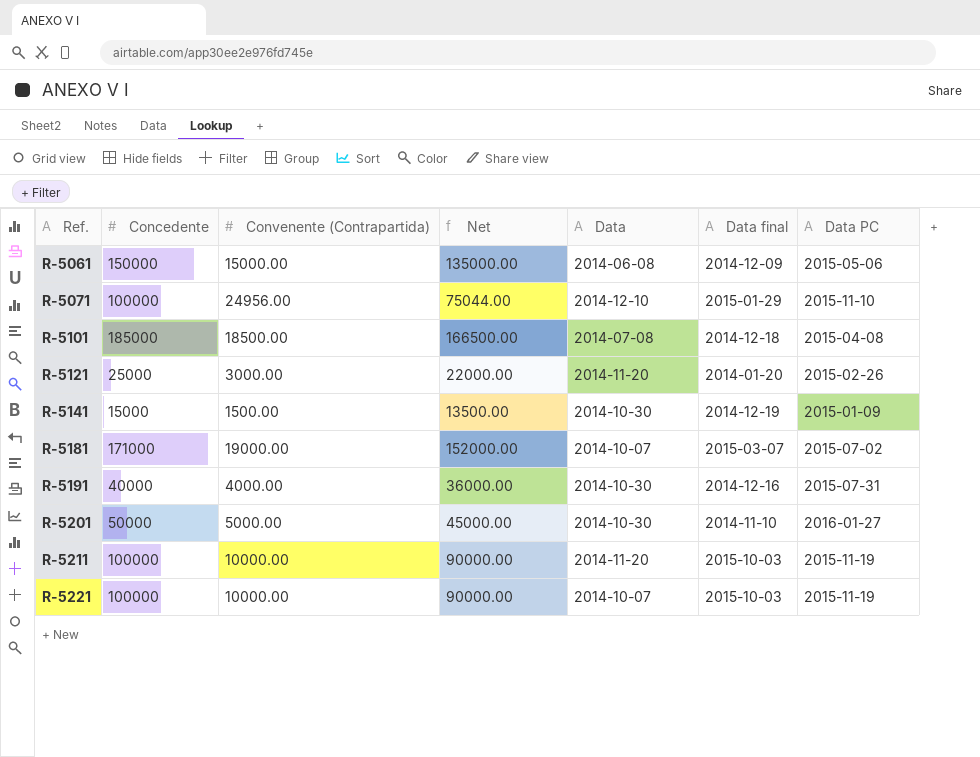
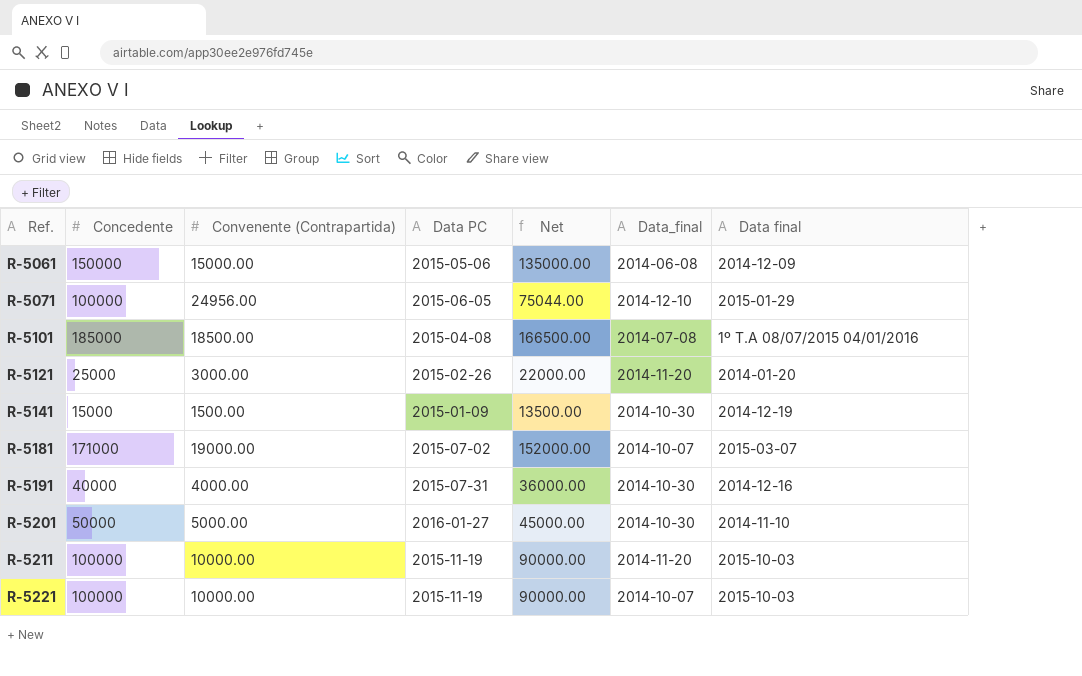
column Data PC | position: 7 -> 4
column name: Data -> Data_final
R-5071 | Data PC: 2015-11-10 -> 2015-06-05
R-5101 | Data final: 2014-12-18 -> 1º T.A 08/07/2015 04/01/2016

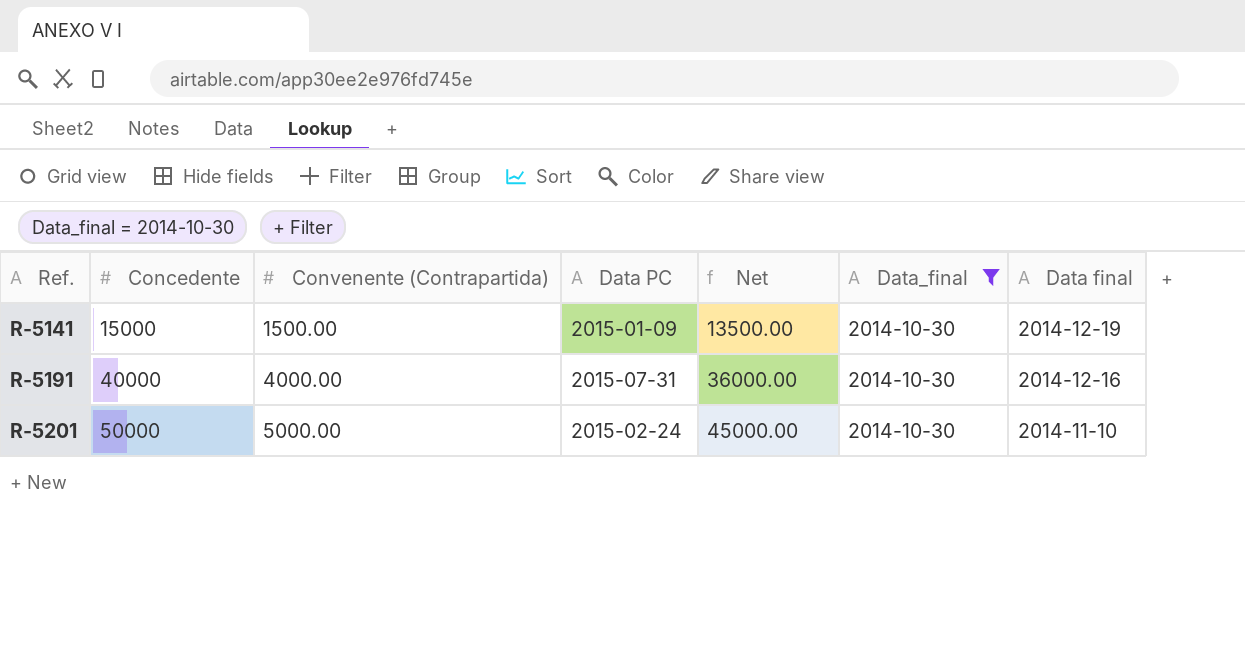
filter: none -> Data_final = 2014-10-30
R-5201 | Data PC: 2016-01-27 -> 2015-02-24

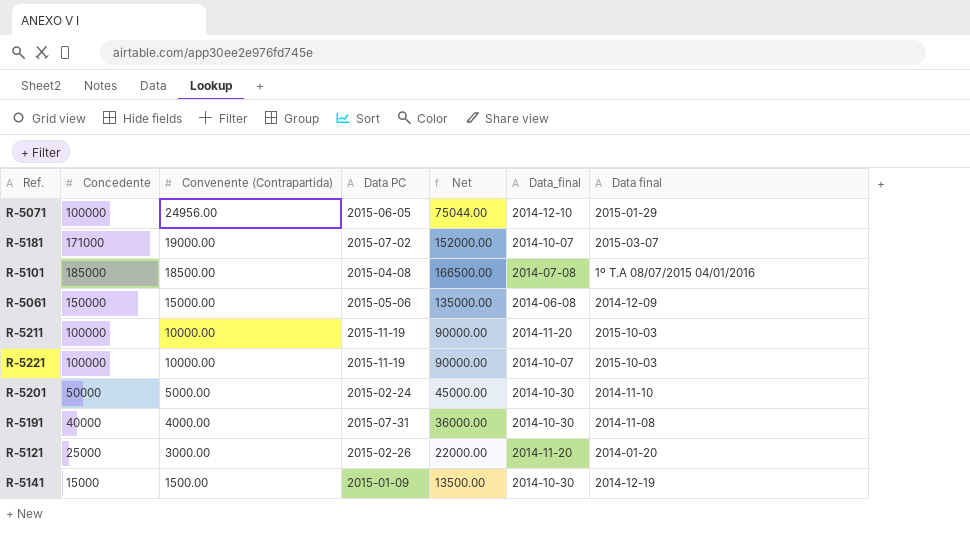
filter: Data_final = 2014-10-30 -> none
row order: Ref. ascending -> Convenente (Contrapartida) descending
R-5191 | Data final: 2014-12-16 -> 2014-11-08

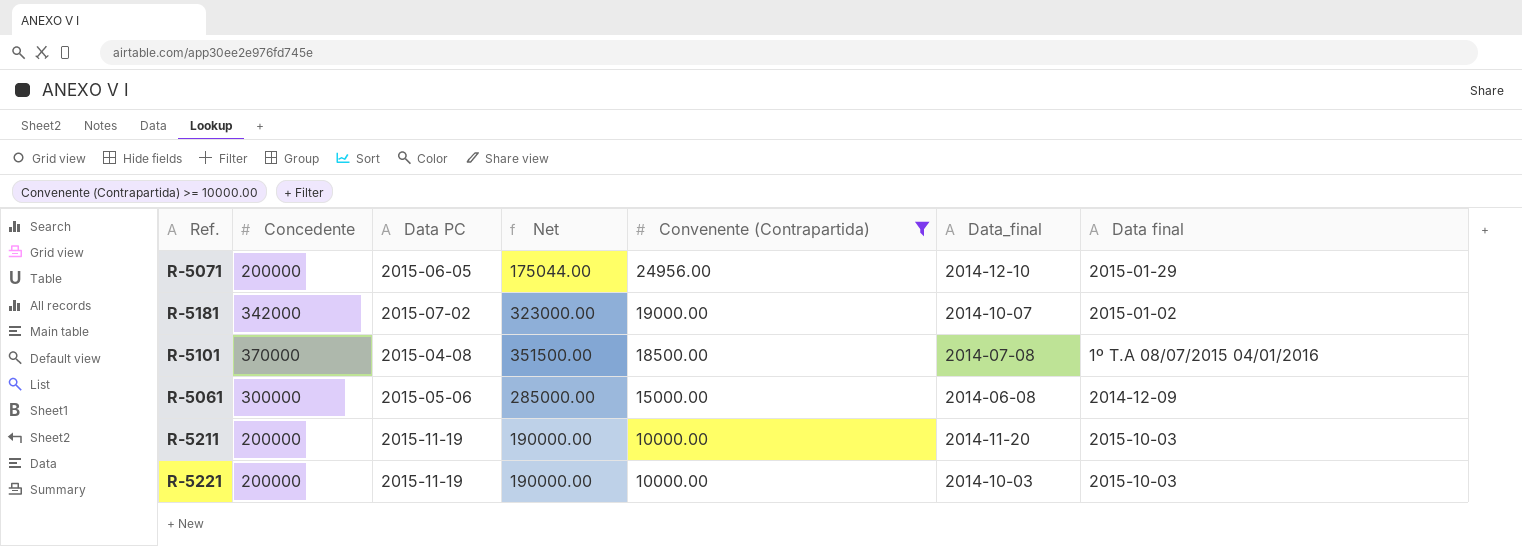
filter: none -> Convenente (Contrapartida) >= 10000.00
column Convenente (Contrapartida) | position: 3 -> 5
R-5071 | Concedente: 100000 -> 200000
R-5071 | Net: 75044.00 -> 175044.00
R-5181 | Concedente: 171000 -> 342000
R-5181 | Net: 152000.00 -> 323000.00
R-5181 | Data final: 2015-03-07 -> 2015-01-02
R-5101 | Concedente: 185000 -> 370000
R-5101 | Net: 166500.00 -> 351500.00
R-5061 | Concedente: 150000 -> 300000
R-5061 | Net: 135000.00 -> 285000.00
R-5211 | Concedente: 100000 -> 200000
R-5211 | Net: 90000.00 -> 190000.00
R-5221 | Concedente: 100000 -> 200000
R-5221 | Net: 90000.00 -> 190000.00
R-5221 | Data_final: 2014-10-07 -> 2014-10-03

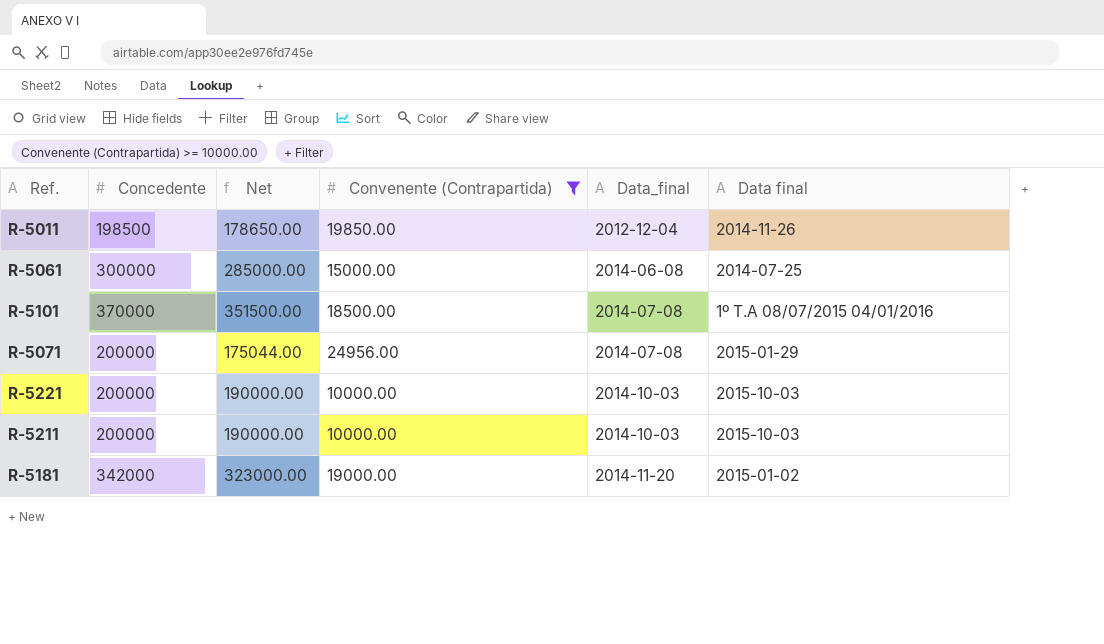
row order: Convenente (Contrapartida) descending -> Data_final ascending
column Data PC | position: 3 -> none
row R-5011: none -> 198500 | 178650.00 | 19850.00 | 2012-12-04 | 2014-11-26
R-5061 | Data final: 2014-12-09 -> 2014-07-25
R-5071 | Data_final: 2014-12-10 -> 2014-07-08
R-5211 | Data_final: 2014-11-20 -> 2014-10-03
R-5181 | Data_final: 2014-10-07 -> 2014-11-20

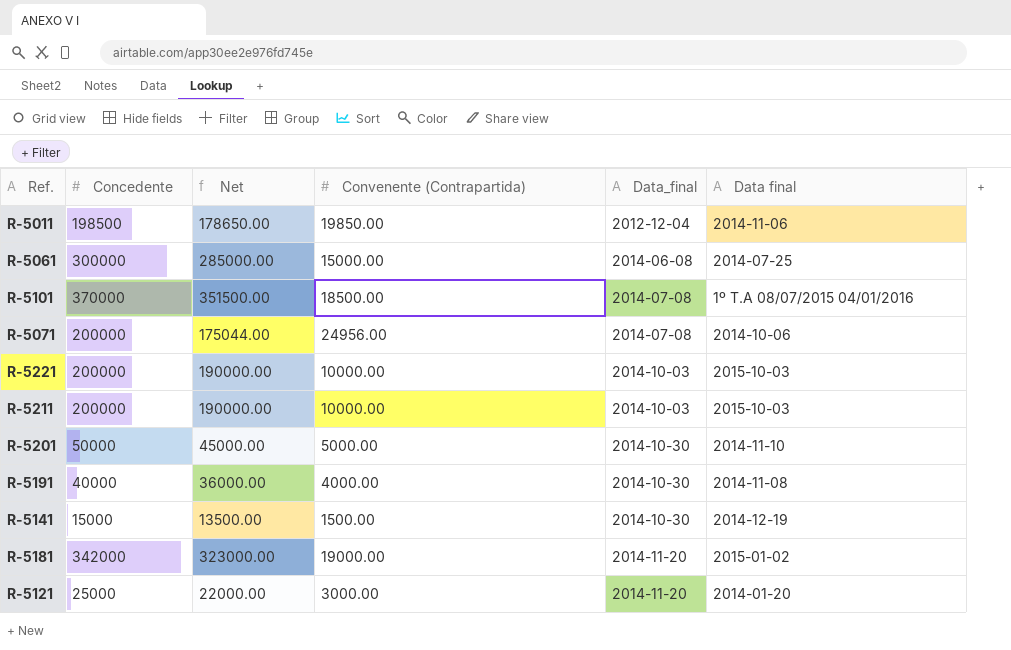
filter: Convenente (Contrapartida) >= 10000.00 -> none
R-5011 | Data final: 2014-11-26 -> 2014-11-06
R-5071 | Data final: 2015-01-29 -> 2014-10-06

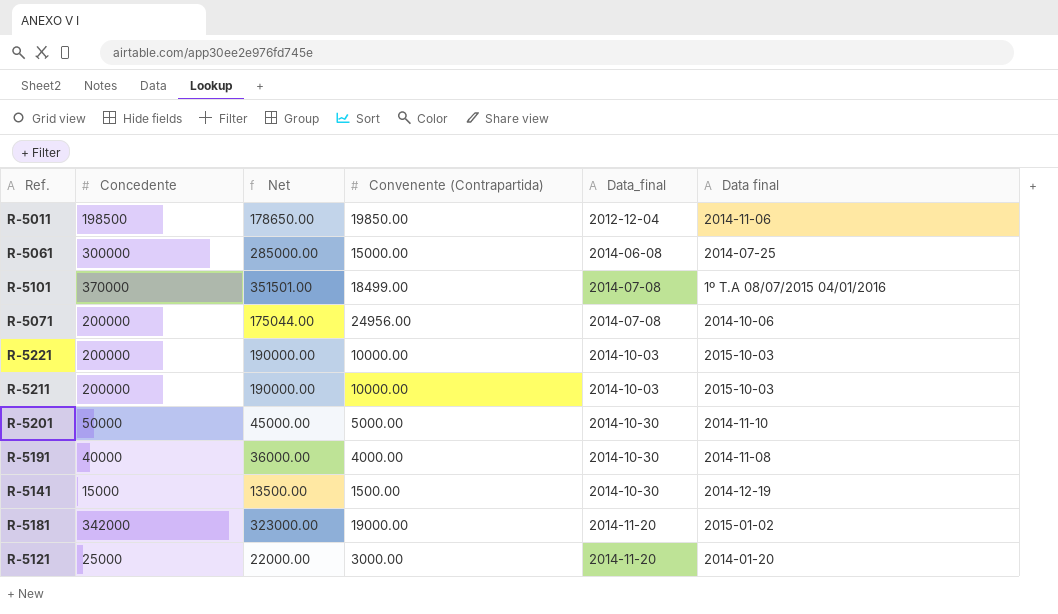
R-5101 | Net: 351500.00 -> 351501.00
R-5101 | Convenente (Contrapartida): 18500.00 -> 18499.00

